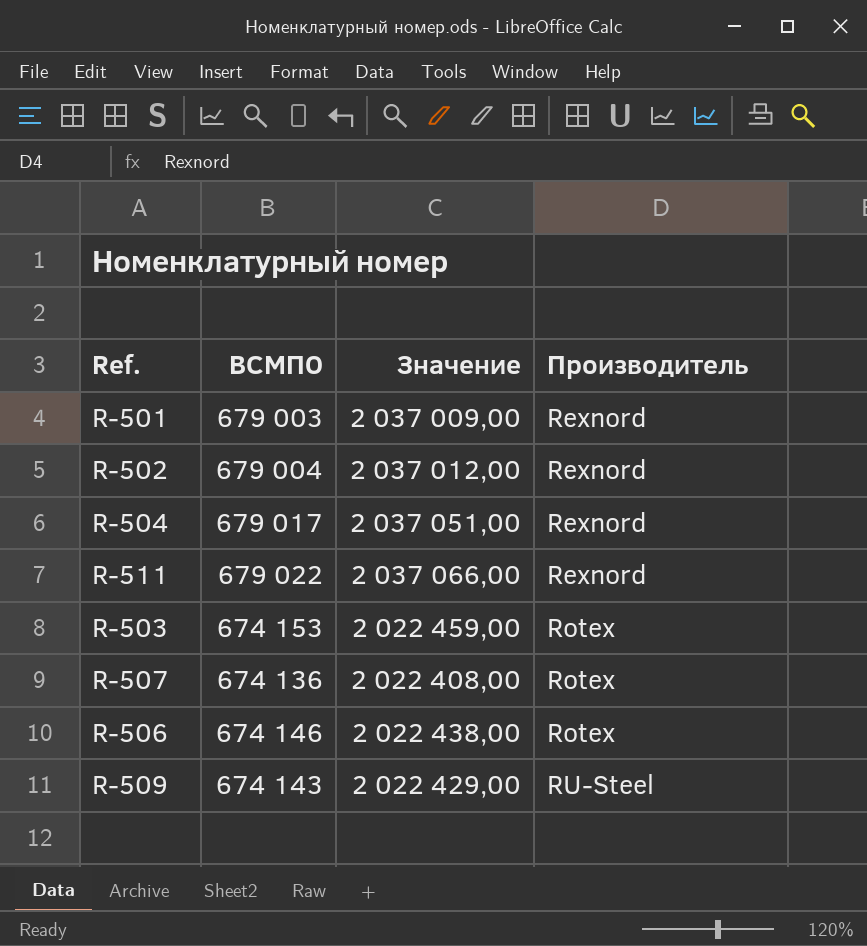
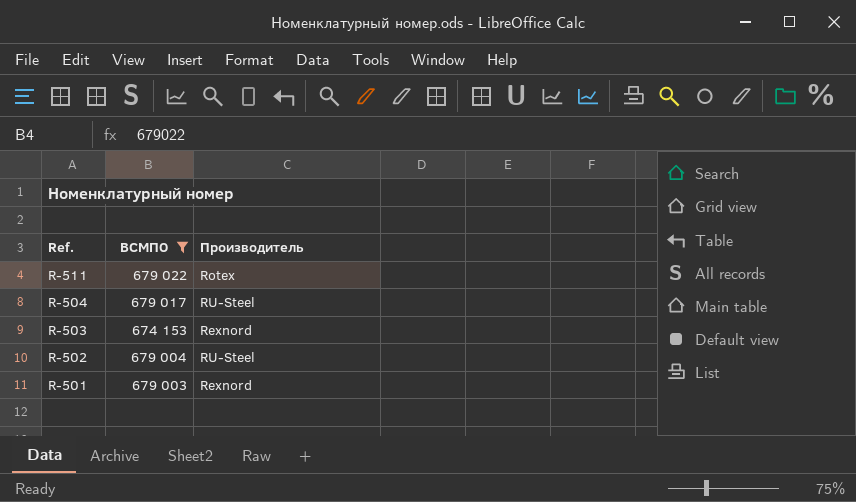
filter: none -> ВСМПО >= 674 153
row order: Производитель ascending -> Ref. descending
column Значение | formula: [ВСМПО] * 3 -> none
R-511 | Производитель: Rexnord -> Rotex
R-504 | Производитель: Rexnord -> RU-Steel
R-503 | Производитель: Rotex -> Rexnord
R-502 | Производитель: Rexnord -> RU-Steel

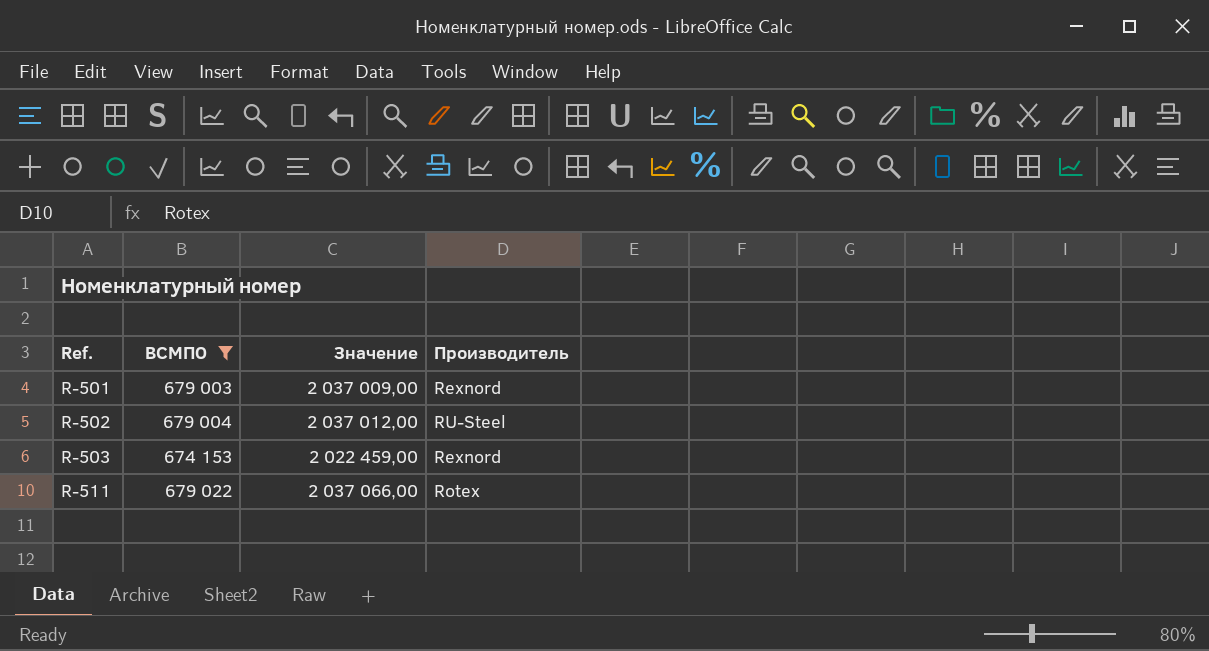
row order: Ref. descending -> Ref. ascending
column Значение | formula: none -> [ВСМПО] * 3
row R-504: 679 017 | RU-Steel -> none

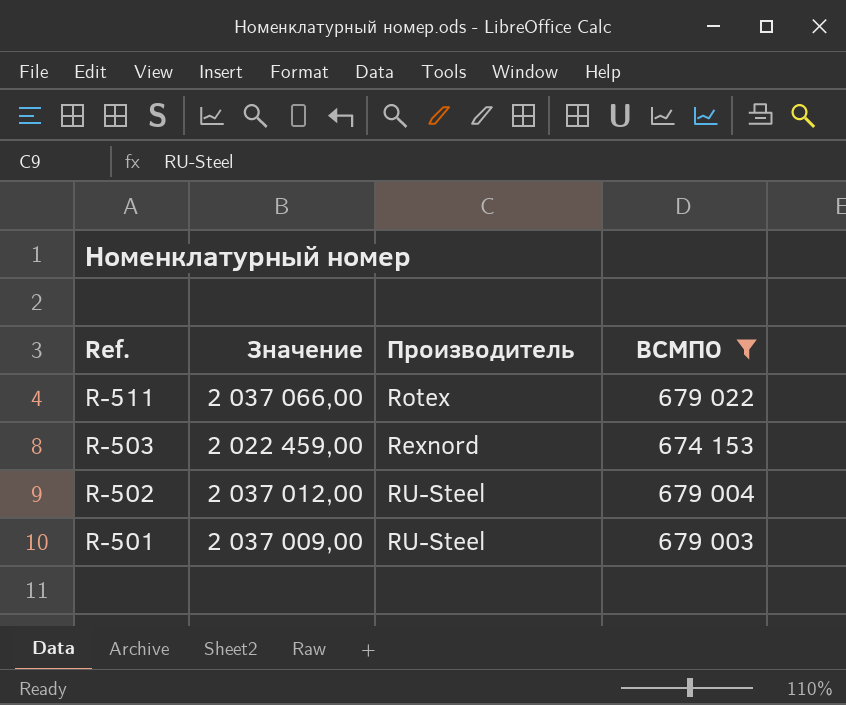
row order: Ref. ascending -> Ref. descending
column ВСМПО | position: 2 -> 4
R-501 | Производитель: Rexnord -> RU-Steel

